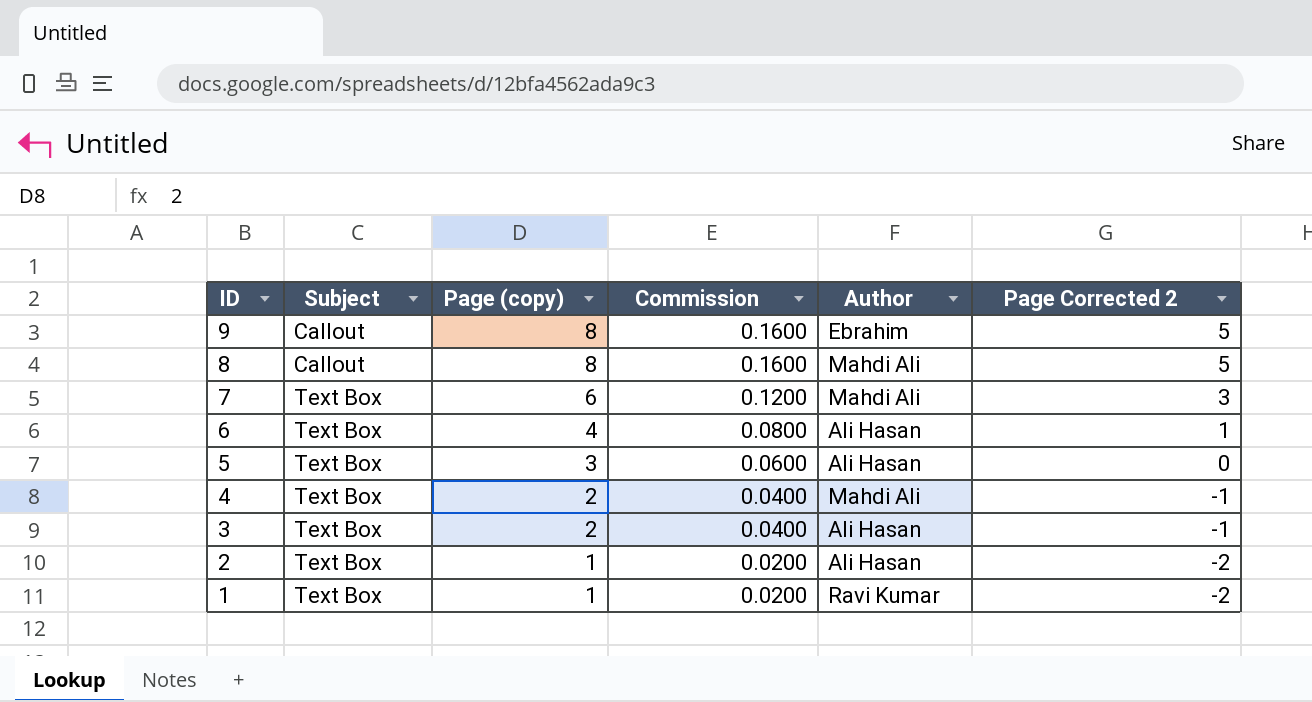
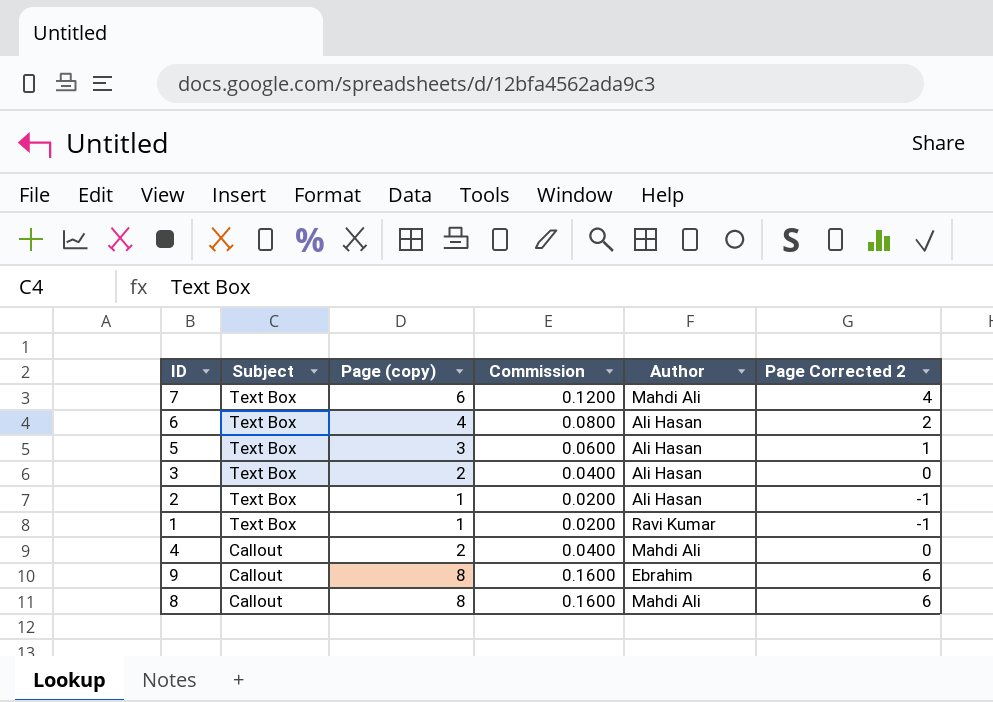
row order: ID descending -> Subject descending
column Page Corrected 2 | formula: [Page (copy)] - 3 -> [Page (copy)] - 2
4 | Subject: Text Box -> Callout

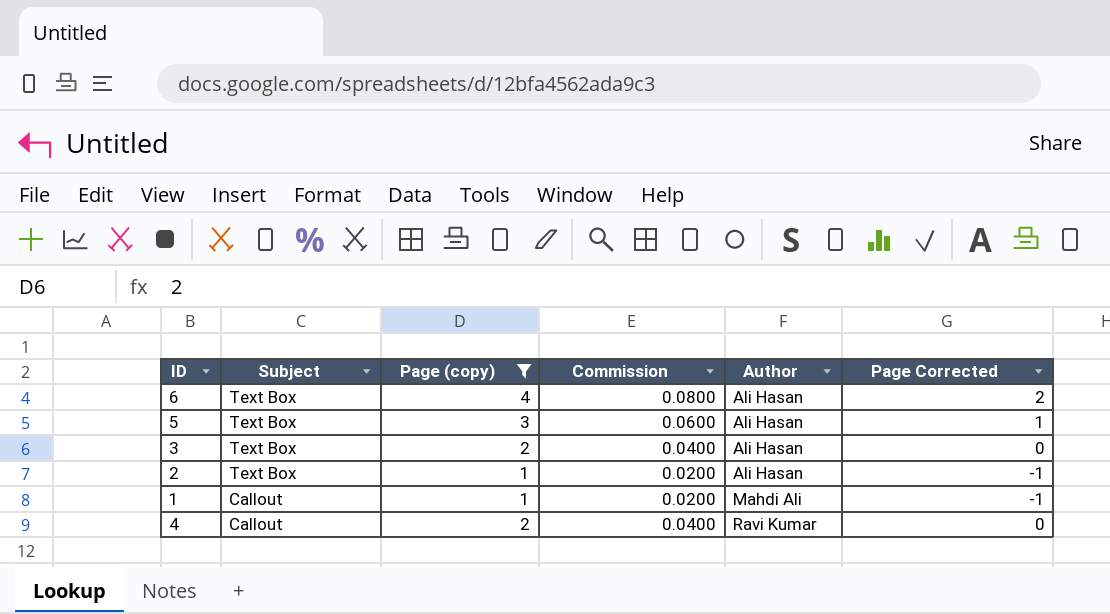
filter: none -> Page (copy) <= 4
column name: Page Corrected 2 -> Page Corrected
1 | Subject: Text Box -> Callout
1 | Author: Ravi Kumar -> Mahdi Ali
4 | Author: Mahdi Ali -> Ravi Kumar

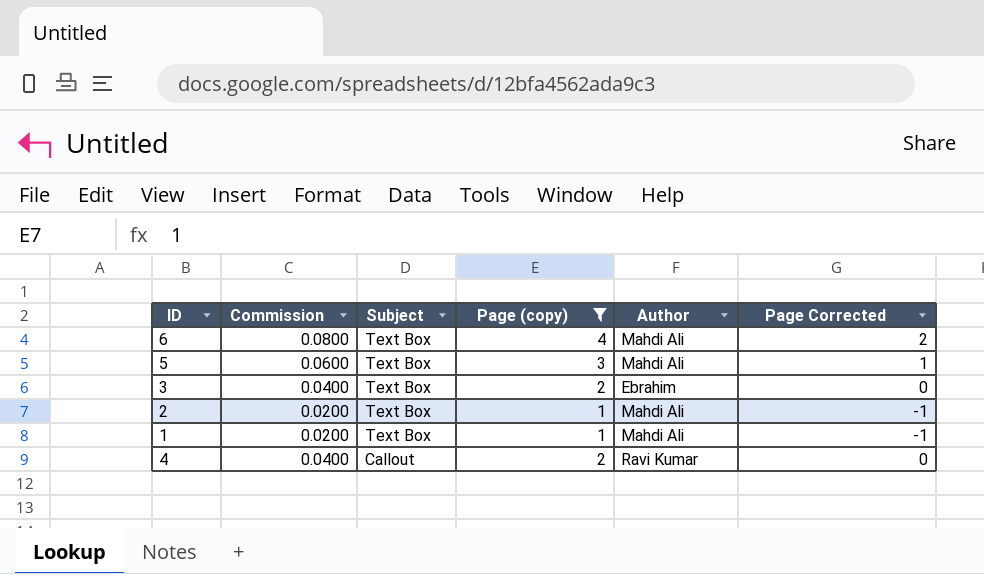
column Commission | position: 4 -> 2
6 | Author: Ali Hasan -> Mahdi Ali
5 | Author: Ali Hasan -> Mahdi Ali
3 | Author: Ali Hasan -> Ebrahim
2 | Author: Ali Hasan -> Mahdi Ali
1 | Subject: Callout -> Text Box

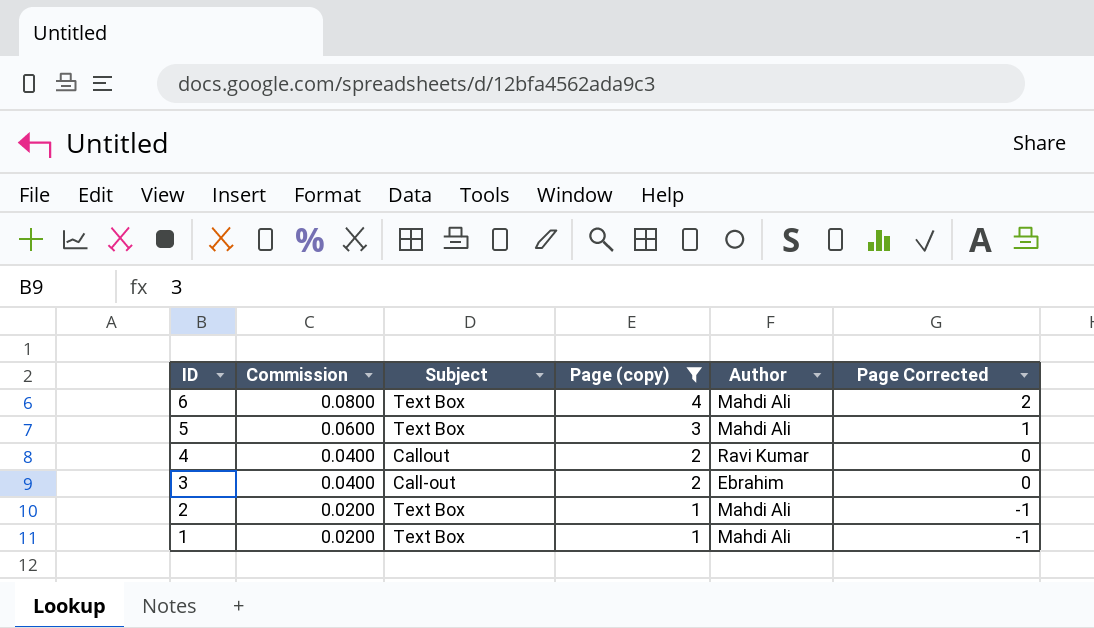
row order: Subject descending -> ID descending
3 | Subject: Text Box -> Call-out

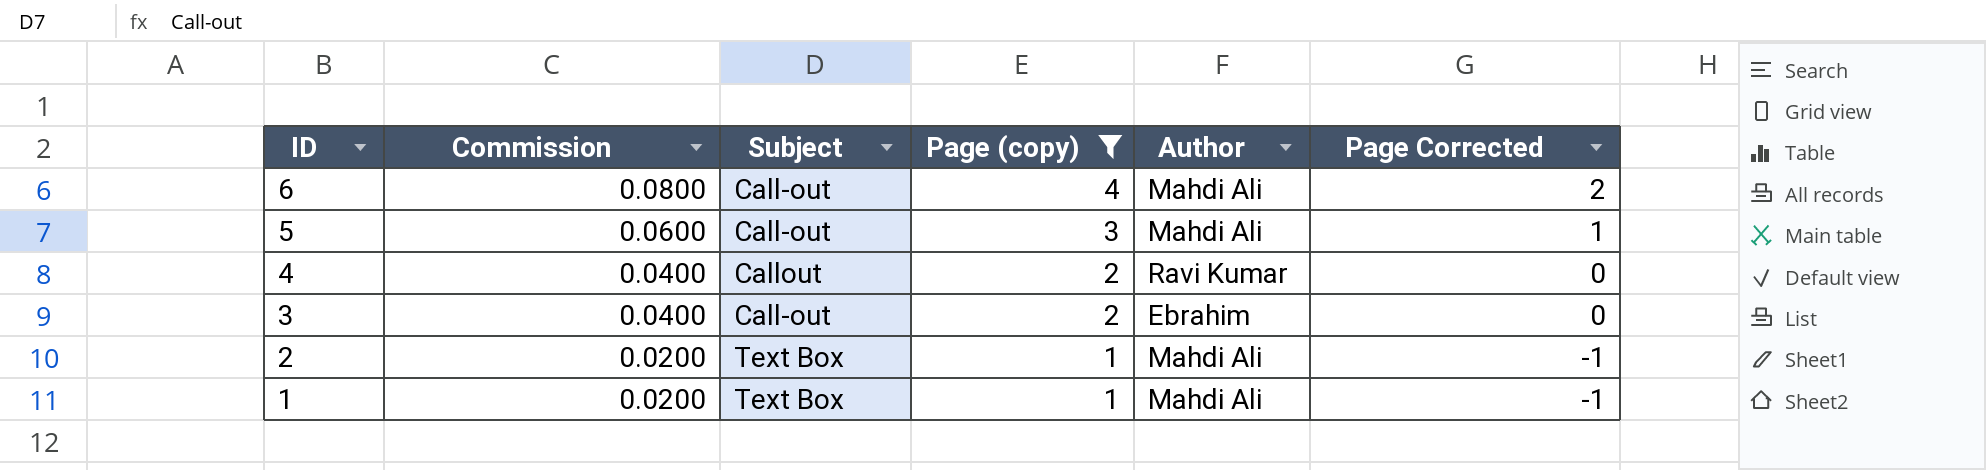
6 | Subject: Text Box -> Call-out
5 | Subject: Text Box -> Call-out

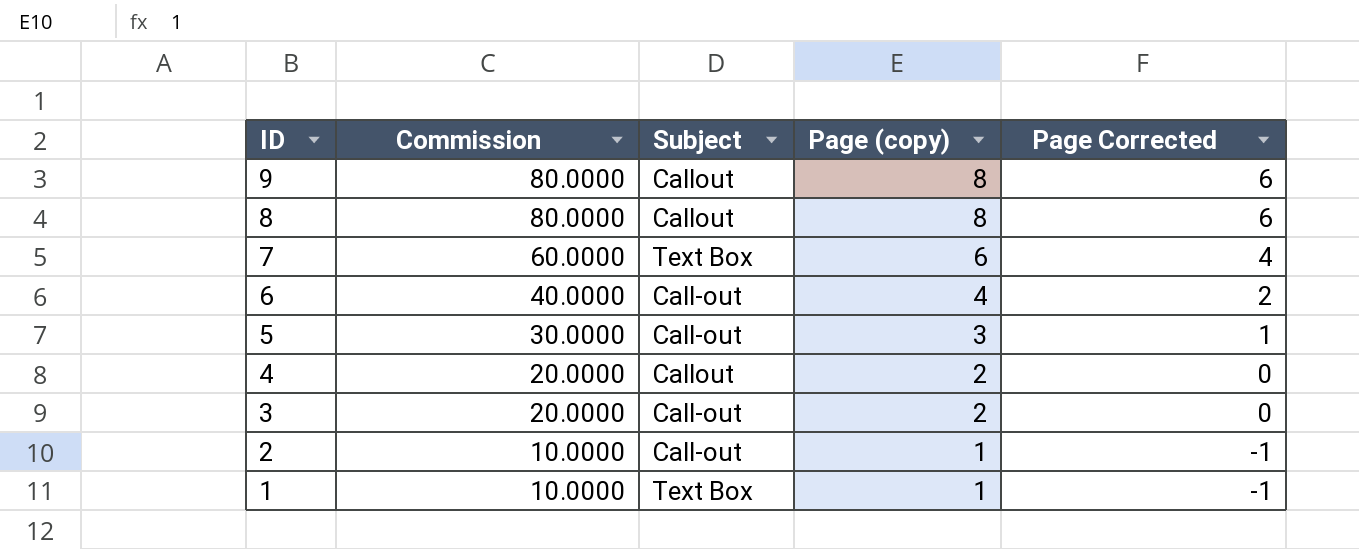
filter: Page (copy) <= 4 -> none
column Author | position: 5 -> none
column Commission | formula: [Page (copy)] * 0.02 -> [Page (copy)] * 10
2 | Subject: Text Box -> Call-out

